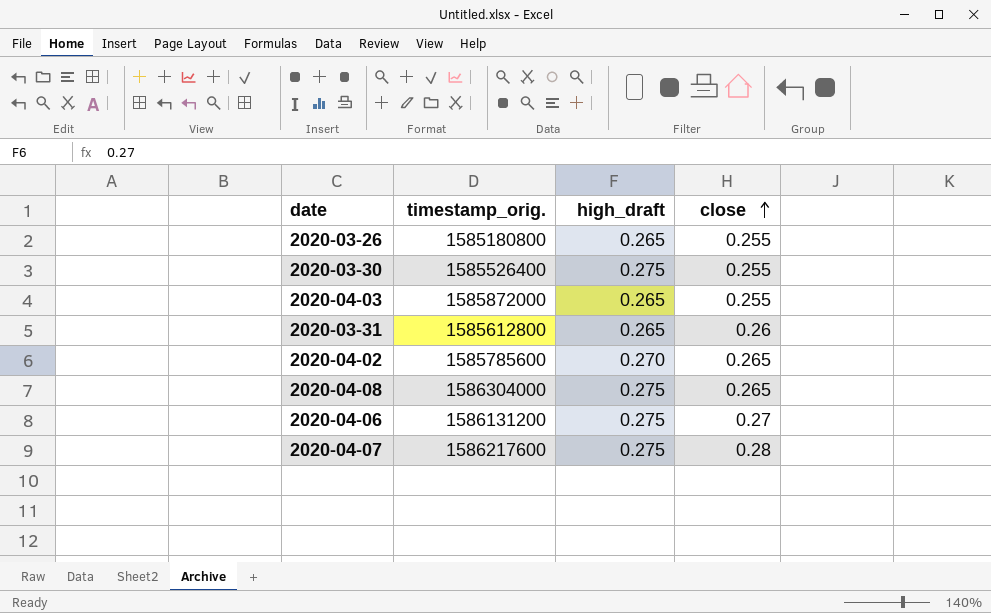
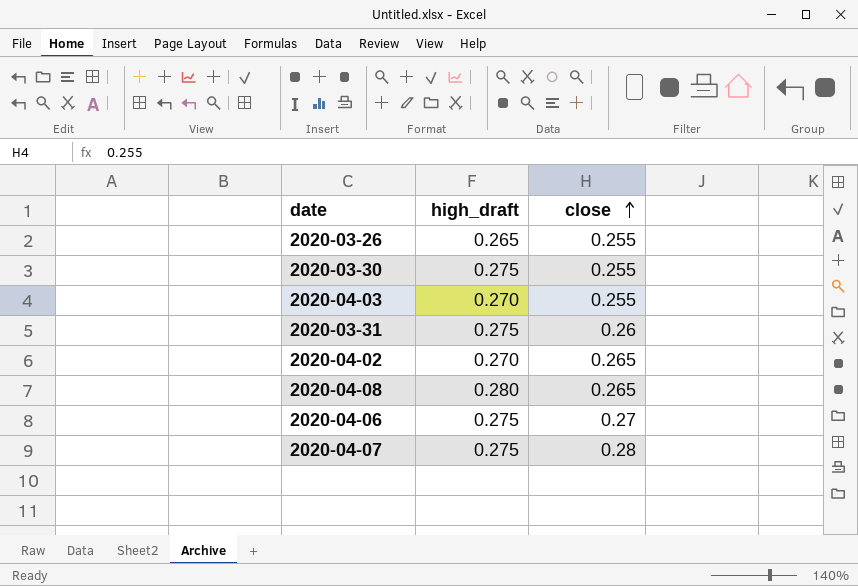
column timestamp_orig. | position: 2 -> none
2020-04-03 | high_draft: 0.265 -> 0.270
2020-03-31 | high_draft: 0.265 -> 0.275
2020-04-08 | high_draft: 0.275 -> 0.280

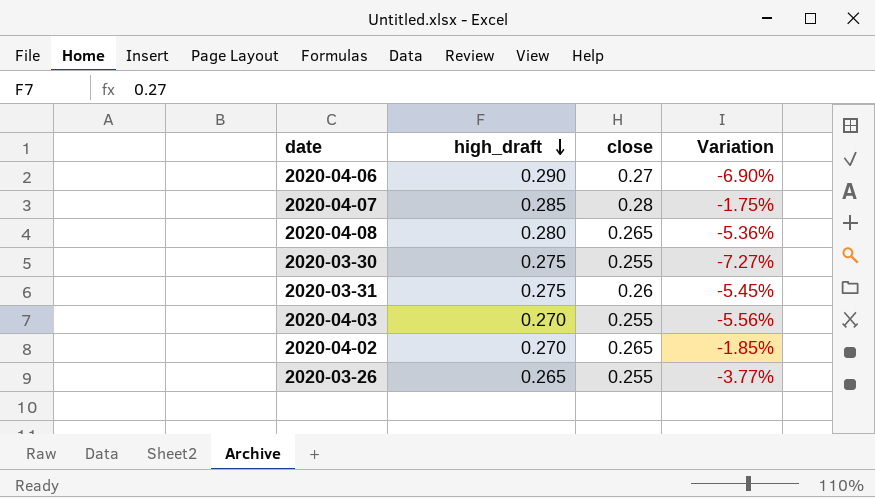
row order: close ascending -> high_draft descending
column Variation | formula: none -> ([close] - [high_draft]) / [high_draft]
2020-04-06 | high_draft: 0.275 -> 0.290
2020-04-07 | high_draft: 0.275 -> 0.285

